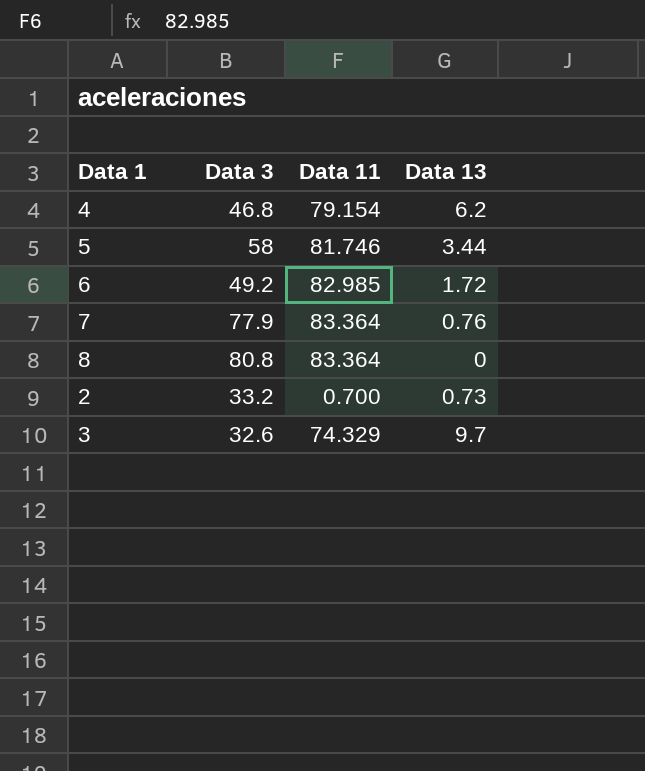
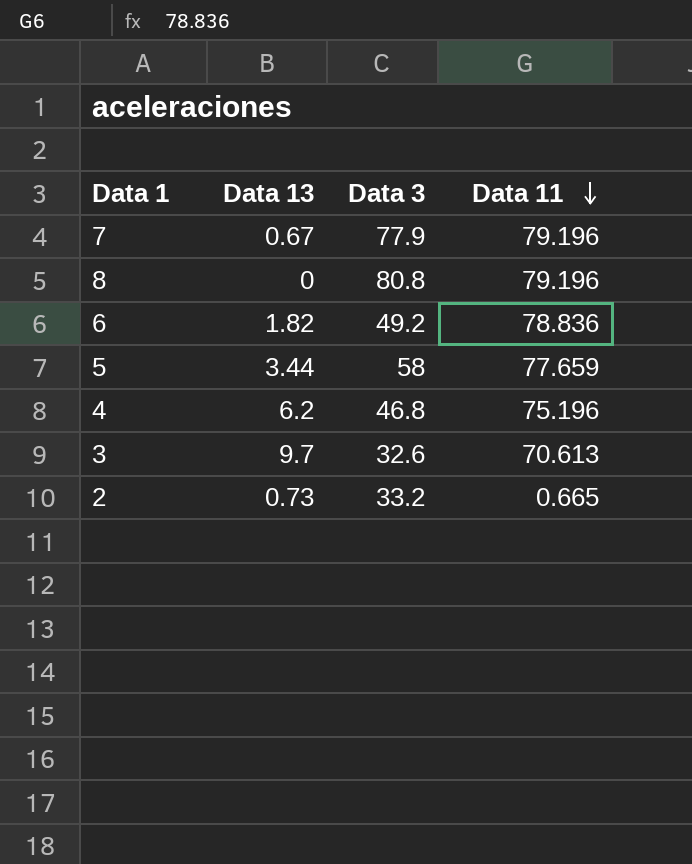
row order: none -> Data 11 descending
column Data 13 | position: 4 -> 2
7 | Data 13: 0.76 -> 0.67
7 | Data 11: 83.364 -> 79.196
8 | Data 11: 83.364 -> 79.196
6 | Data 13: 1.72 -> 1.82
6 | Data 11: 82.985 -> 78.836
5 | Data 11: 81.746 -> 77.659
4 | Data 11: 79.154 -> 75.196
3 | Data 11: 74.329 -> 70.613
2 | Data 11: 0.700 -> 0.665

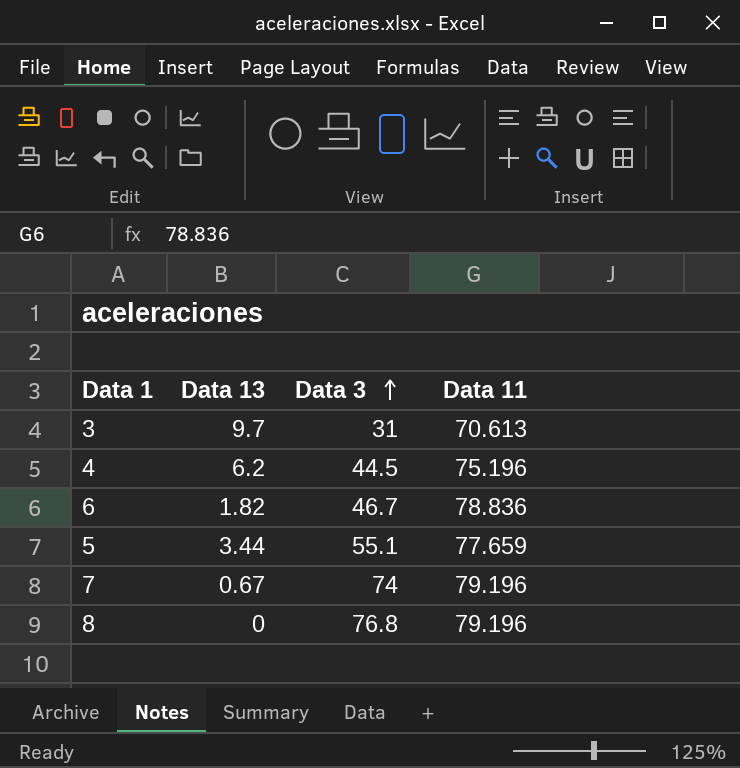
row order: Data 11 descending -> Data 3 ascending
row 2: 0.73 | 33.2 | 0.665 -> none
3 | Data 3: 32.6 -> 31
4 | Data 3: 46.8 -> 44.5
6 | Data 3: 49.2 -> 46.7
5 | Data 3: 58 -> 55.1
7 | Data 3: 77.9 -> 74
8 | Data 3: 80.8 -> 76.8

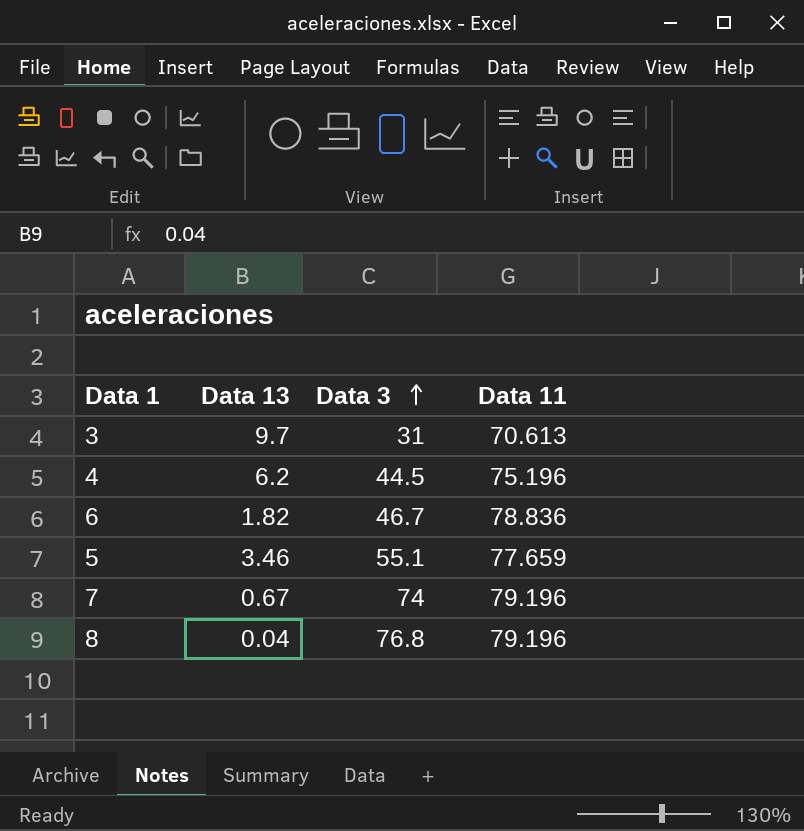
5 | Data 13: 3.44 -> 3.46
8 | Data 13: 0 -> 0.04

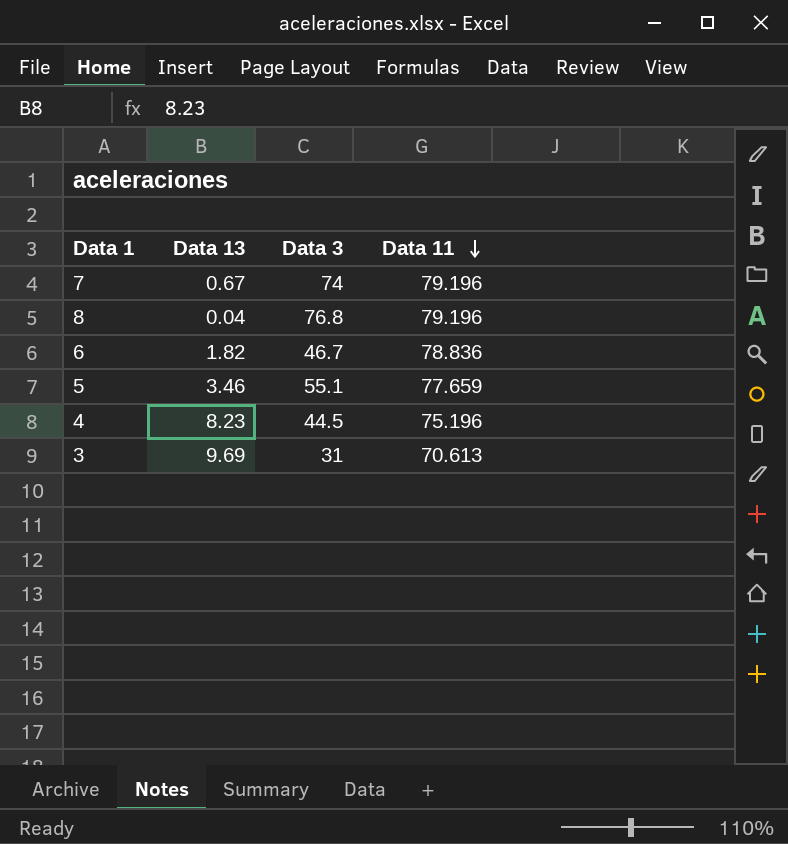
row order: Data 3 ascending -> Data 11 descending
4 | Data 13: 6.2 -> 8.23
3 | Data 13: 9.7 -> 9.69

